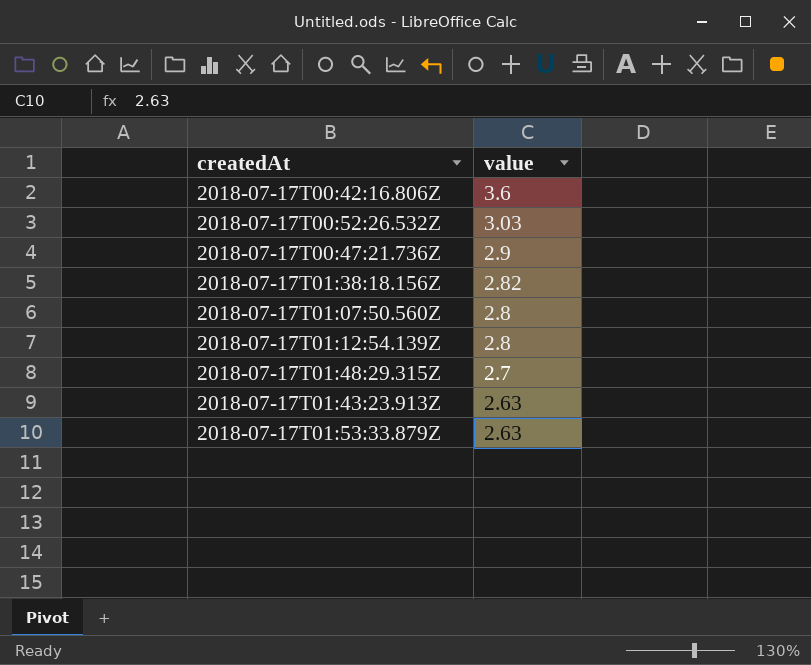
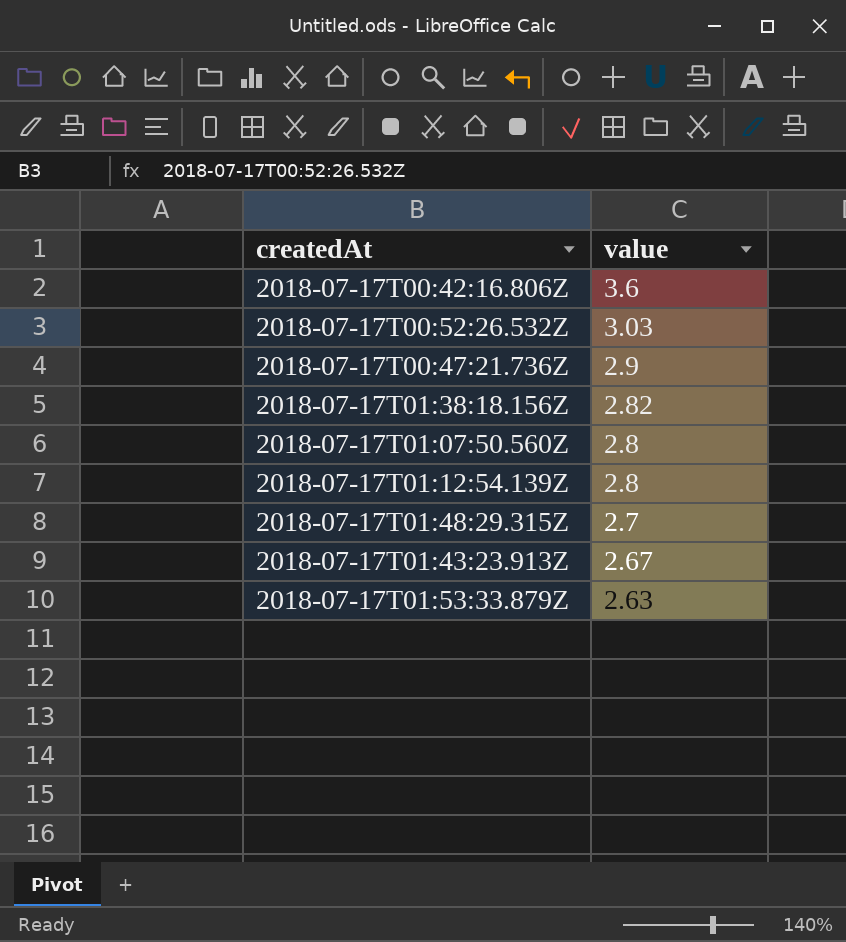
2018-07-17T01:43:23.913Z | value: 2.63 -> 2.67

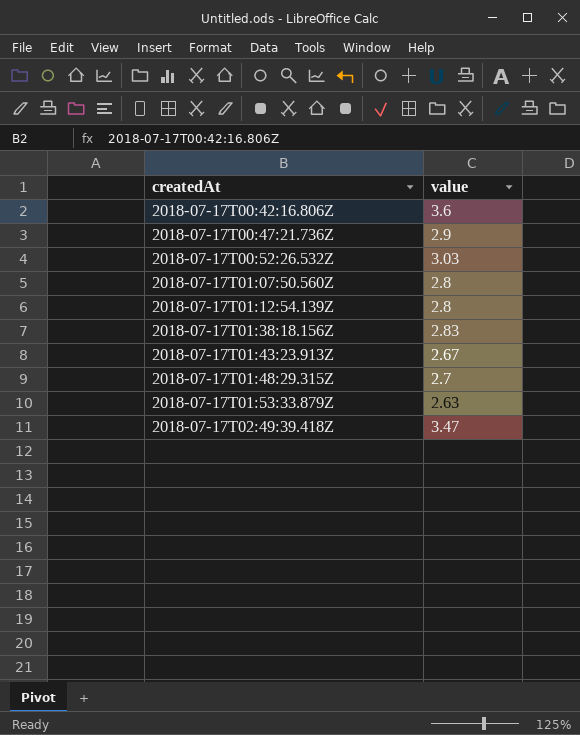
row order: value descending -> createdAt ascending
2018-07-17T01:38:18.156Z | value: 2.82 -> 2.83
row 2018-07-17T02:49:39.418Z: none -> 3.47

